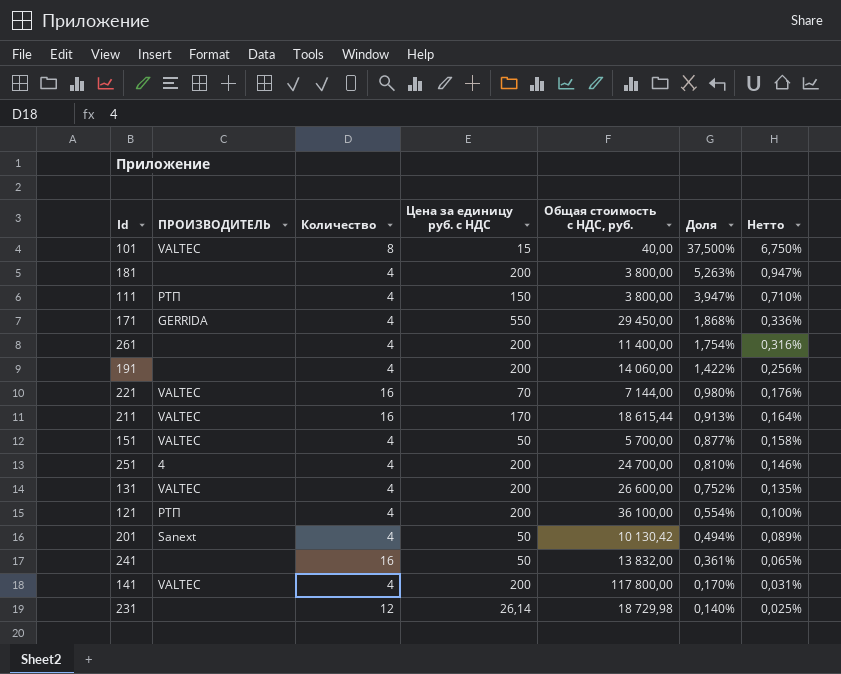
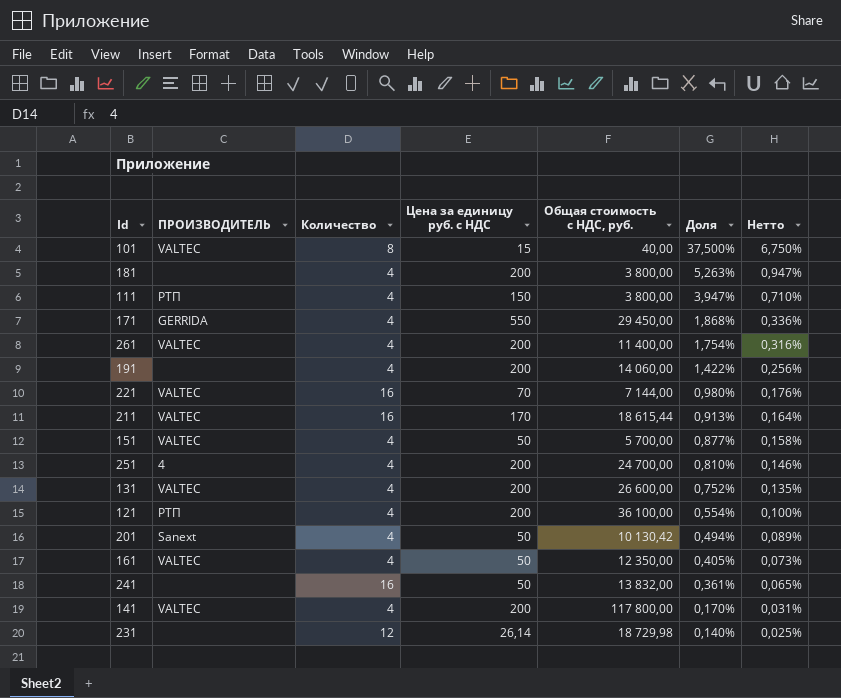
261 | ПРОИЗВОДИТЕЛЬ: none -> VALTEC
row 161: none -> VALTEC | 4 | 50 | 12 350,00 | 0,405% | 0,073%

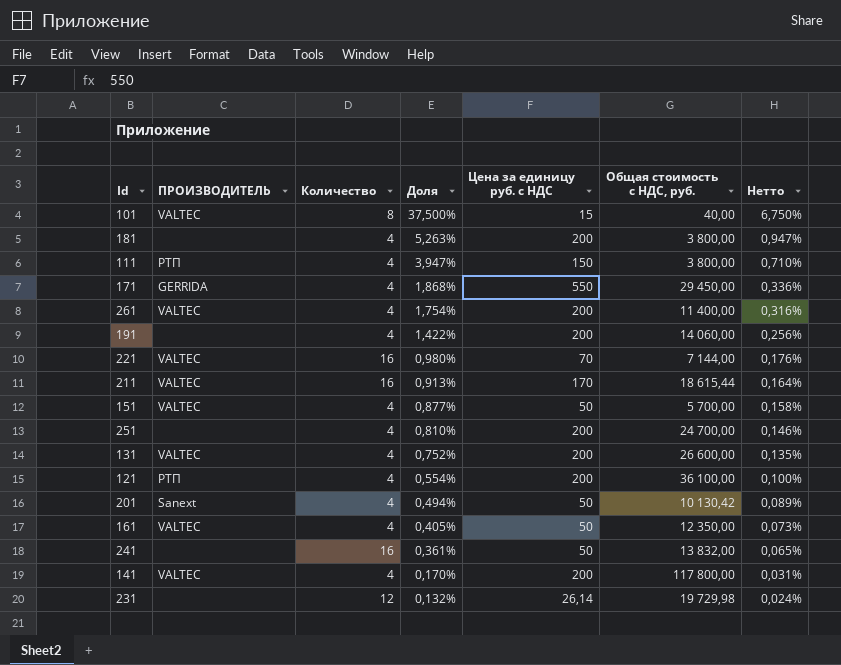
column Доля | position: 6 -> 4
251 | ПРОИЗВОДИТЕЛЬ: 4 -> none
231 | Доля: 0,140% -> 0,132%
231 | Общая стоимость с НДС, руб.: 18 729,98 -> 19 729,98
231 | Нетто: 0,025% -> 0,024%

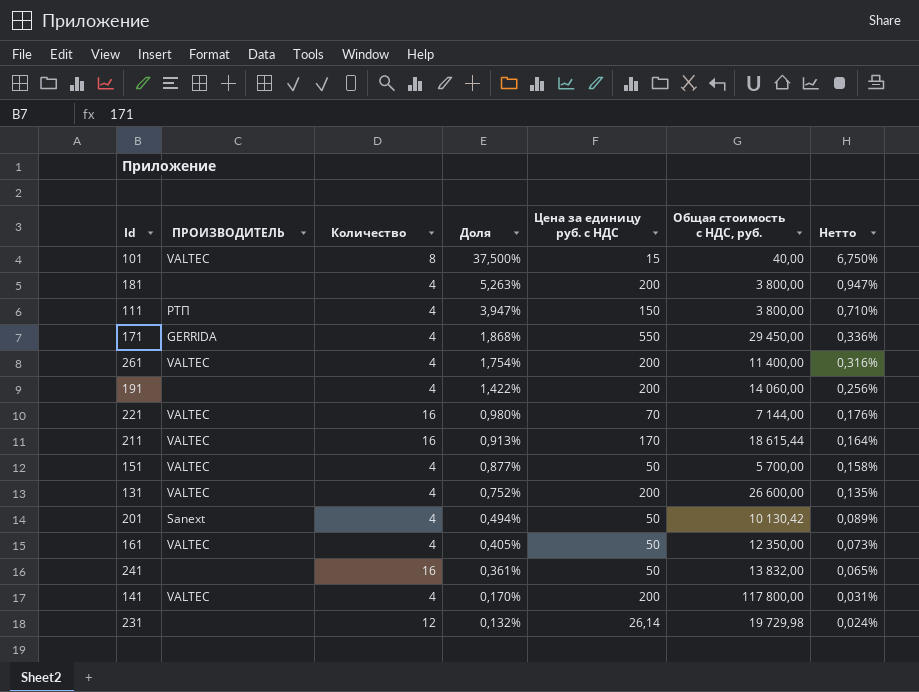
row 251: none | 4 | 0,810% | 200 | 24 700,00 | 0,146% -> none
row 121: РТП | 4 | 0,554% | 200 | 36 100,00 | 0,100% -> none

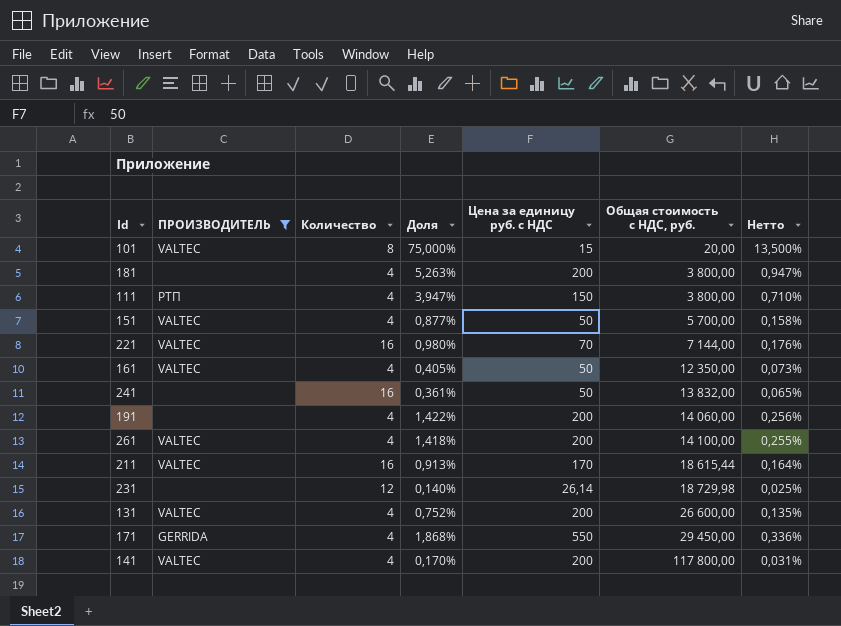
filter: none -> ПРОИЗВОДИТЕЛЬ != Sanext
row order: Доля descending -> Общая стоимость с НДС, руб. ascending
101 | Доля: 37,500% -> 75,000%
101 | Общая стоимость с НДС, руб.: 40,00 -> 20,00
101 | Нетто: 6,750% -> 13,500%
261 | Доля: 1,754% -> 1,418%
261 | Общая стоимость с НДС, руб.: 11 400,00 -> 14 100,00
261 | Нетто: 0,316% -> 0,255%
231 | Доля: 0,132% -> 0,140%
231 | Общая стоимость с НДС, руб.: 19 729,98 -> 18 729,98
231 | Нетто: 0,024% -> 0,025%

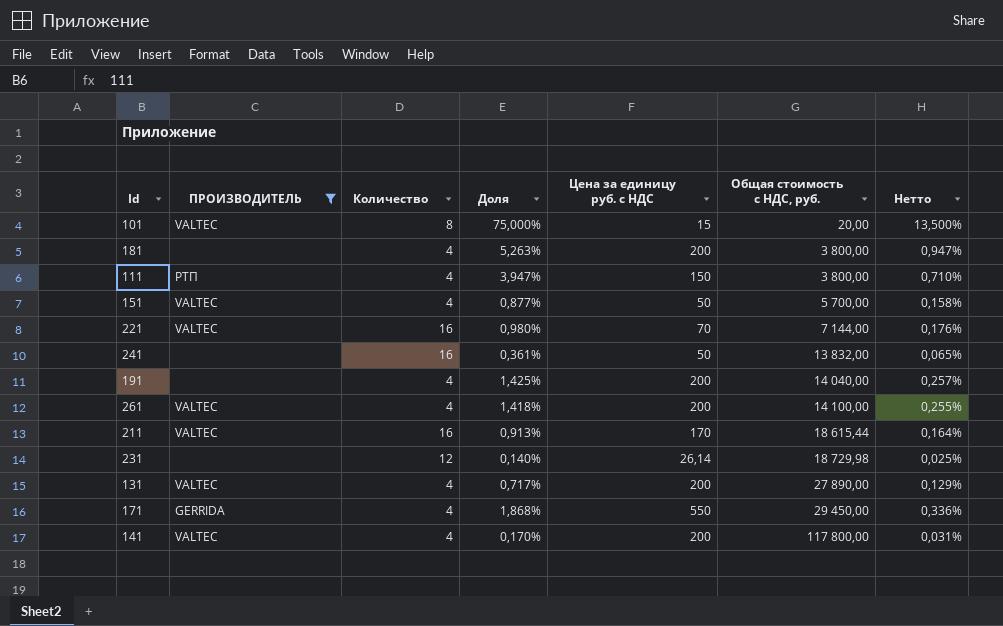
row 161: VALTEC | 4 | 0,405% | 50 | 12 350,00 | 0,073% -> none
191 | Доля: 1,422% -> 1,425%
191 | Общая стоимость с НДС, руб.: 14 060,00 -> 14 040,00
191 | Нетто: 0,256% -> 0,257%
131 | Доля: 0,752% -> 0,717%
131 | Общая стоимость с НДС, руб.: 26 600,00 -> 27 890,00
131 | Нетто: 0,135% -> 0,129%

